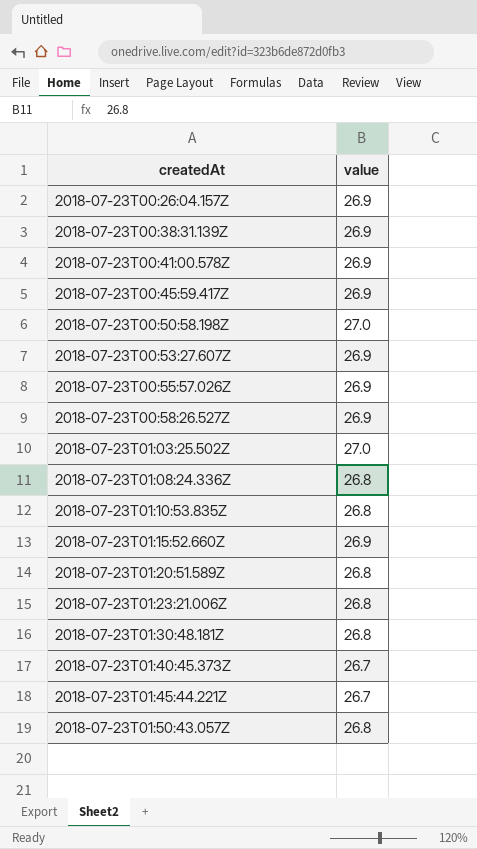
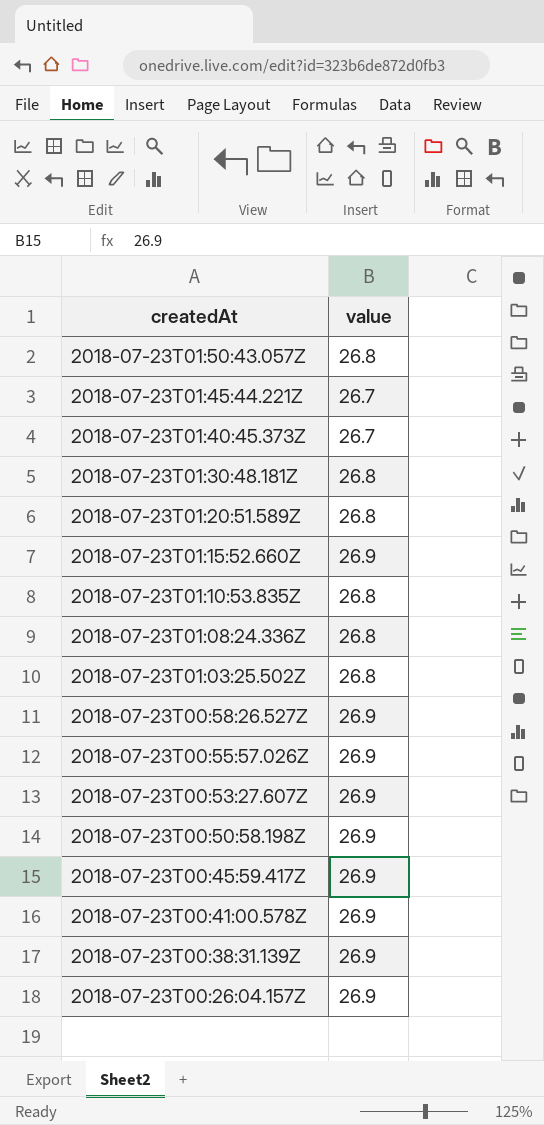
row order: createdAt ascending -> createdAt descending
row 2018-07-23T01:23:21.006Z: 26.8 -> none
2018-07-23T01:03:25.502Z | value: 27.0 -> 26.8
2018-07-23T00:50:58.198Z | value: 27.0 -> 26.9

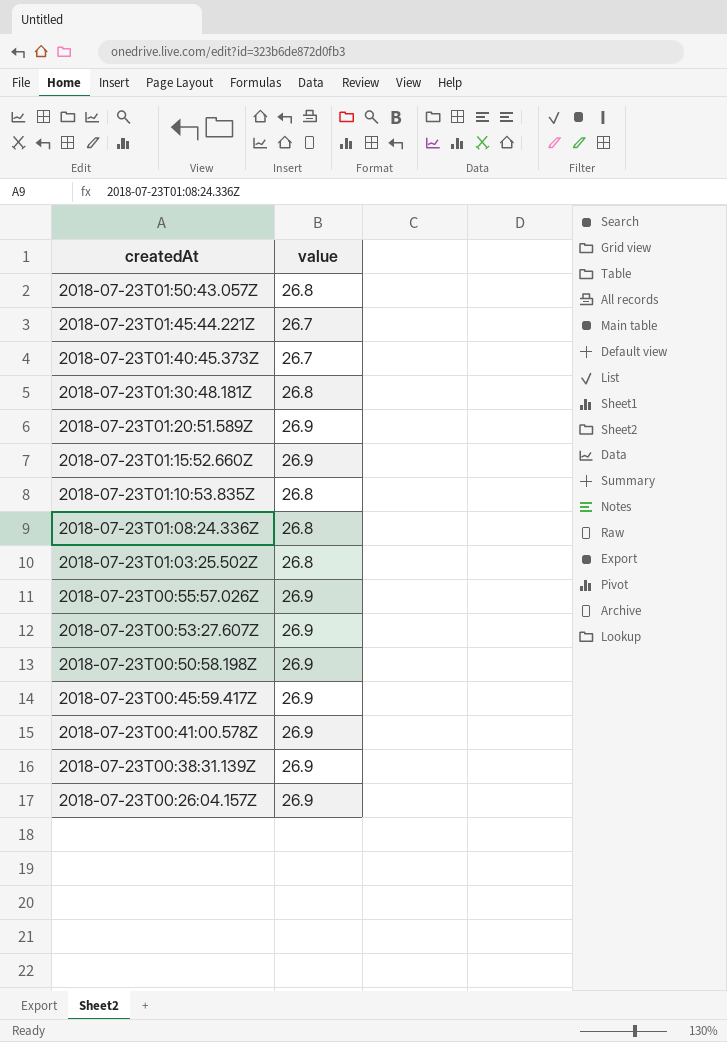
row 2018-07-23T00:58:26.527Z: 26.9 -> none
2018-07-23T01:20:51.589Z | value: 26.8 -> 26.9

